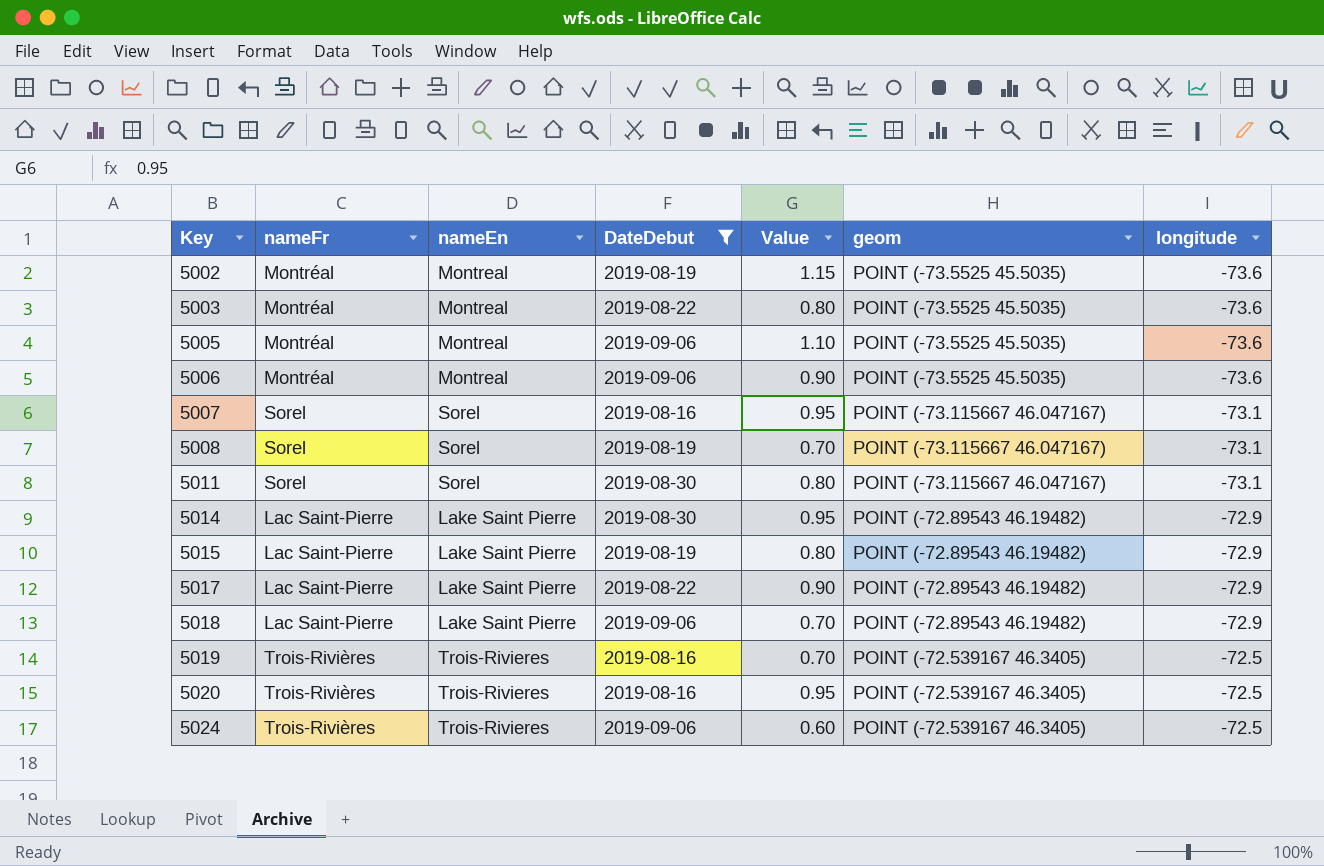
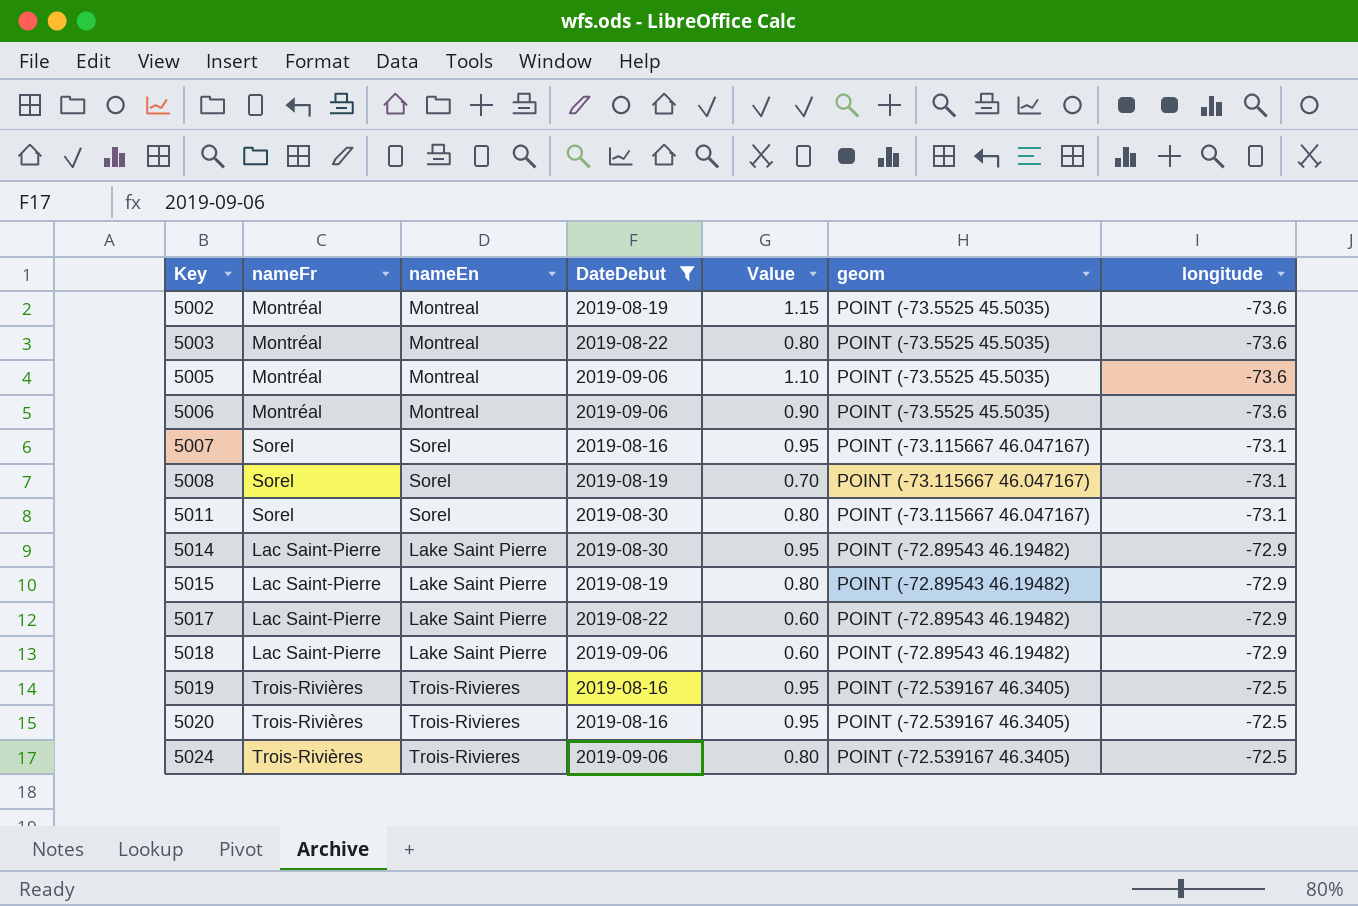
5017 | Value: 0.90 -> 0.60
5018 | Value: 0.70 -> 0.60
5019 | Value: 0.70 -> 0.95
5024 | Value: 0.60 -> 0.80

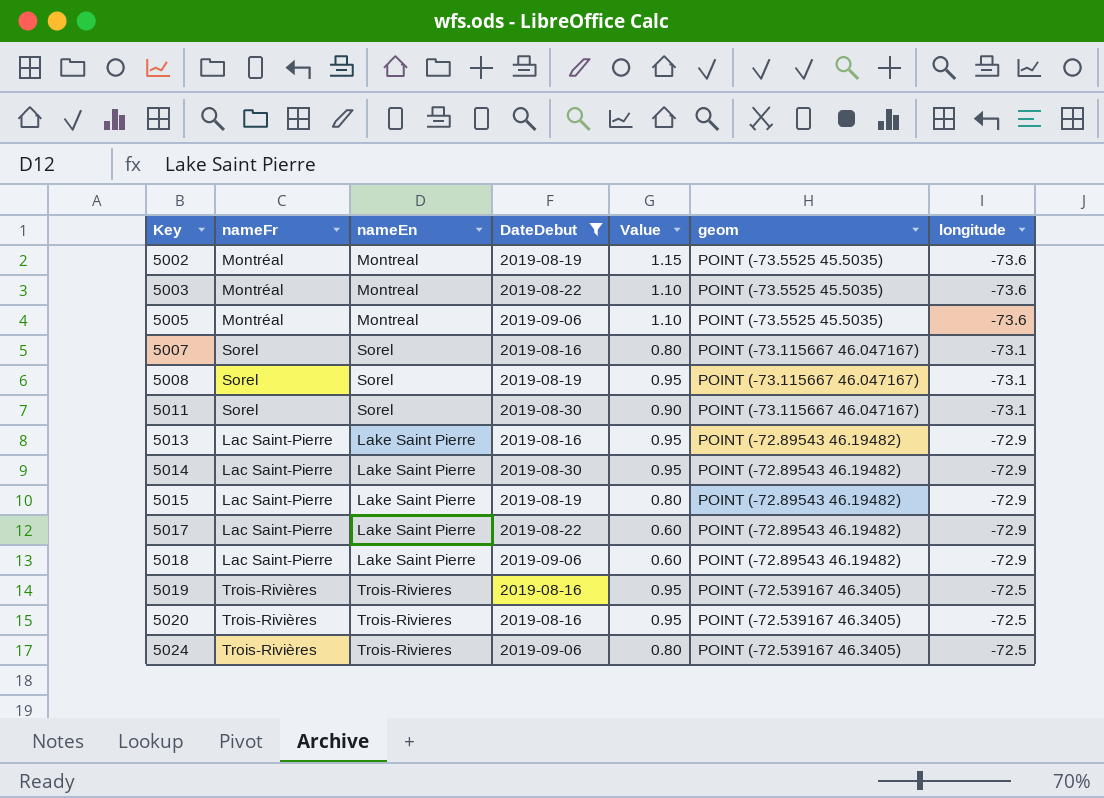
row 5006: Montréal | Montreal | 2019-09-06 | 0.90 | POINT (-73.5525 45.5035) | -73.6 -> none
5003 | Value: 0.80 -> 1.10
5007 | Value: 0.95 -> 0.80
5008 | Value: 0.70 -> 0.95
5011 | Value: 0.80 -> 0.90
row 5013: none -> Lac Saint-Pierre | Lake Saint Pierre | 2019-08-16 | 0.95 | POINT (-72.89543 46.19482) | -72.9

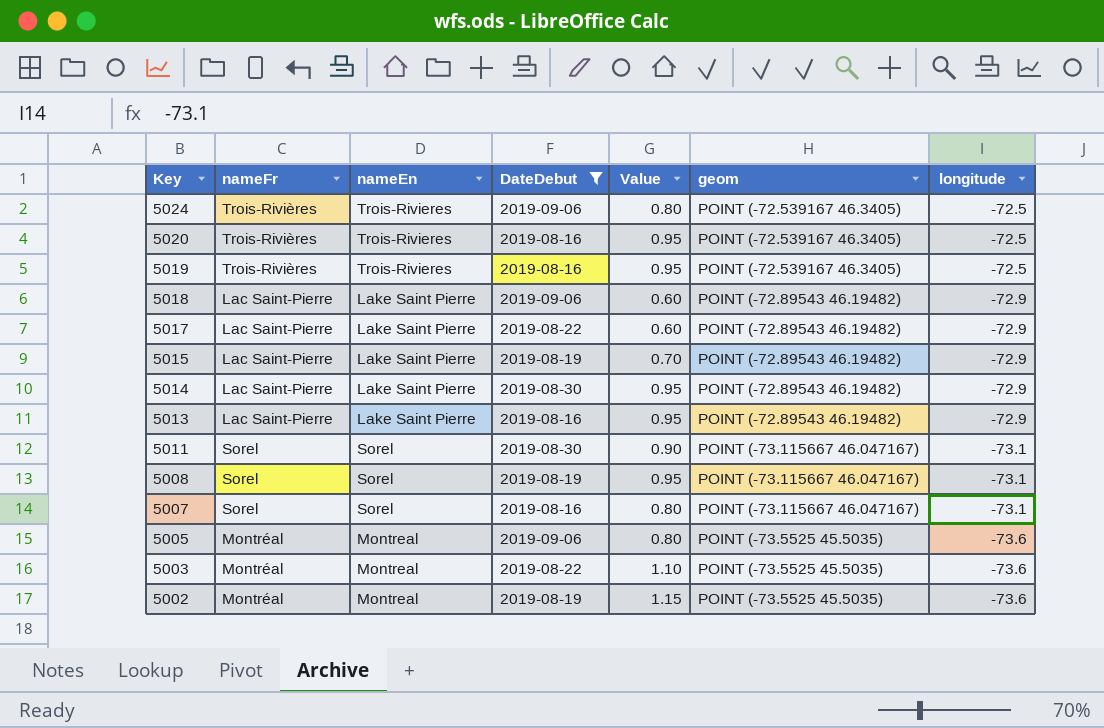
row order: Key ascending -> Key descending
5015 | Value: 0.80 -> 0.70
5005 | Value: 1.10 -> 0.80

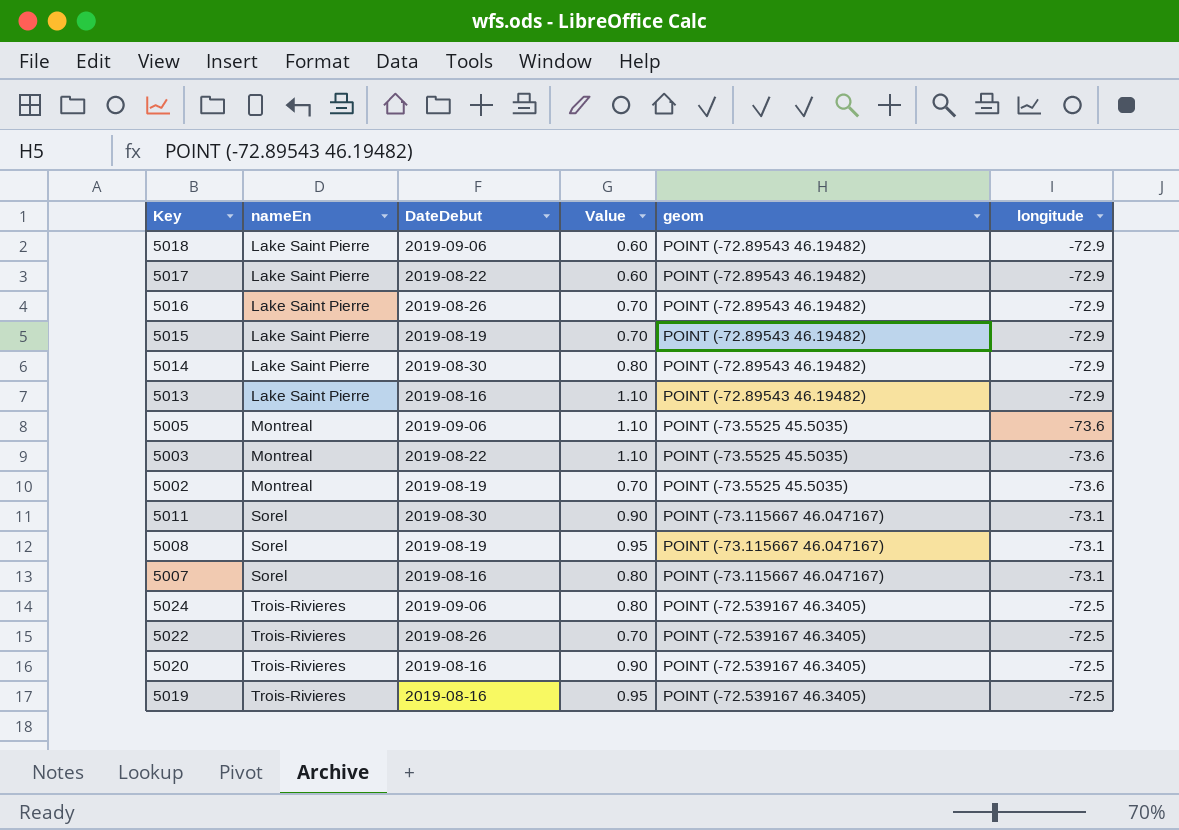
filter: DateDebut != 2019-08-26 -> none
row order: Key descending -> nameEn ascending
column nameFr | position: 2 -> none
5014 | Value: 0.95 -> 0.80
5013 | Value: 0.95 -> 1.10
5005 | Value: 0.80 -> 1.10
5002 | Value: 1.15 -> 0.70
5020 | Value: 0.95 -> 0.90

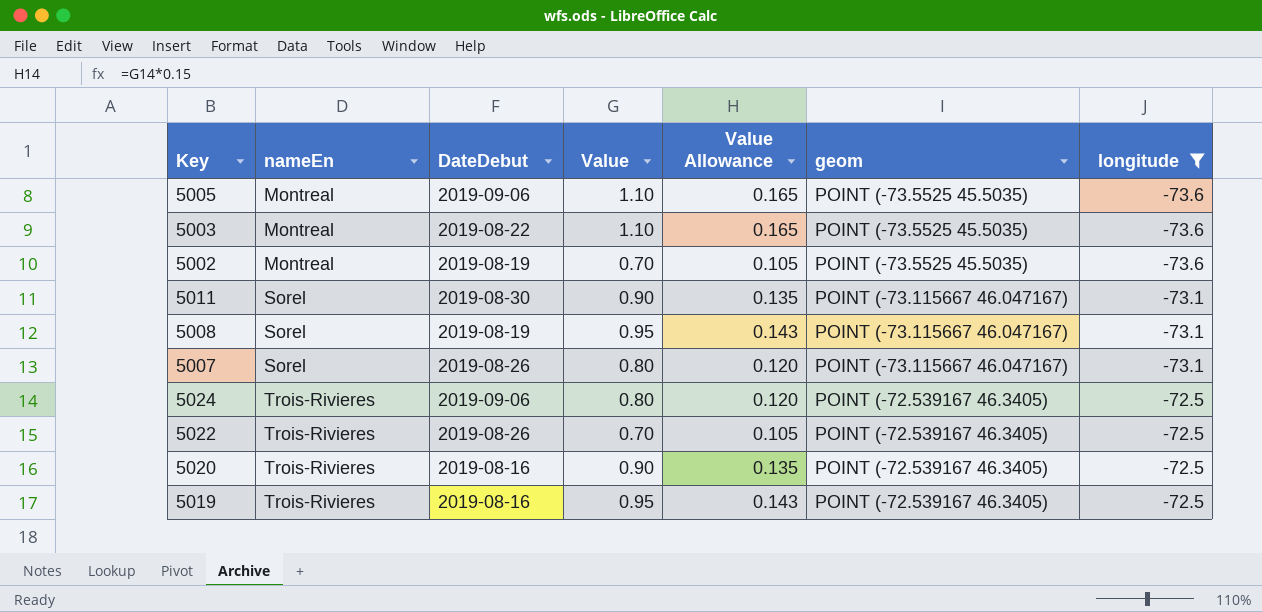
filter: none -> longitude != -72.9
column Value Allowance | formula: none -> [Value] * 0.15
5007 | DateDebut: 2019-08-16 -> 2019-08-26

